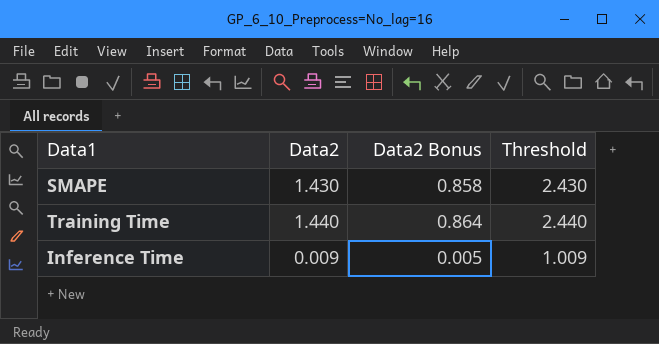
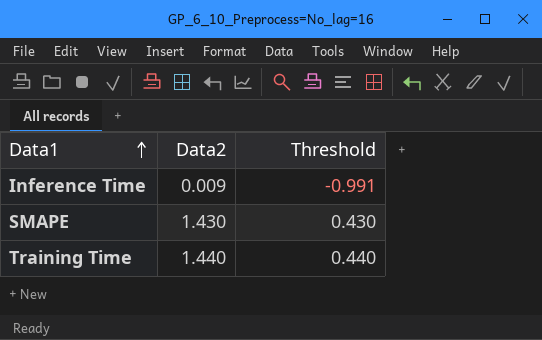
row order: none -> Data1 ascending
column Data2 Bonus | formula: [Data2] * 0.6 -> none
column Threshold | formula: [Data2] + 1 -> [Data2] - 1

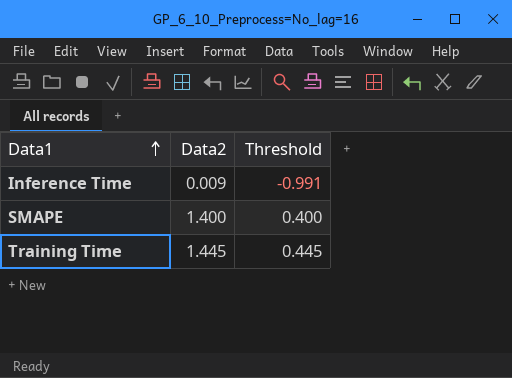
SMAPE | Data2: 1.430 -> 1.400
SMAPE | Threshold: 0.430 -> 0.400
Training Time | Data2: 1.440 -> 1.445
Training Time | Threshold: 0.440 -> 0.445

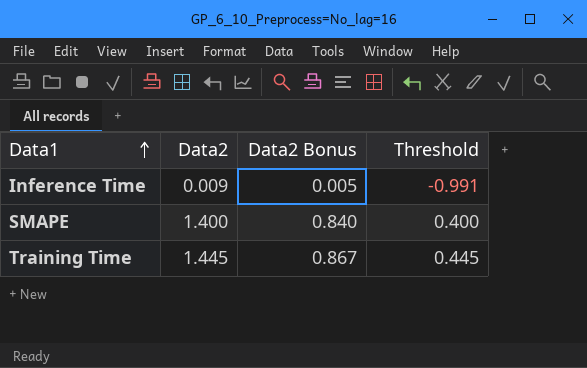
column Data2 Bonus | formula: none -> [Data2] * 0.6

